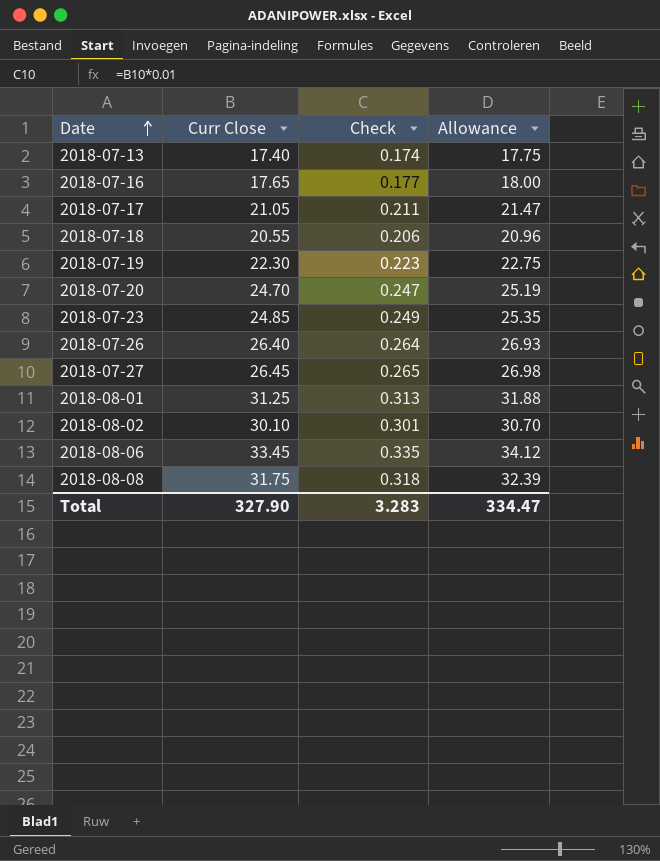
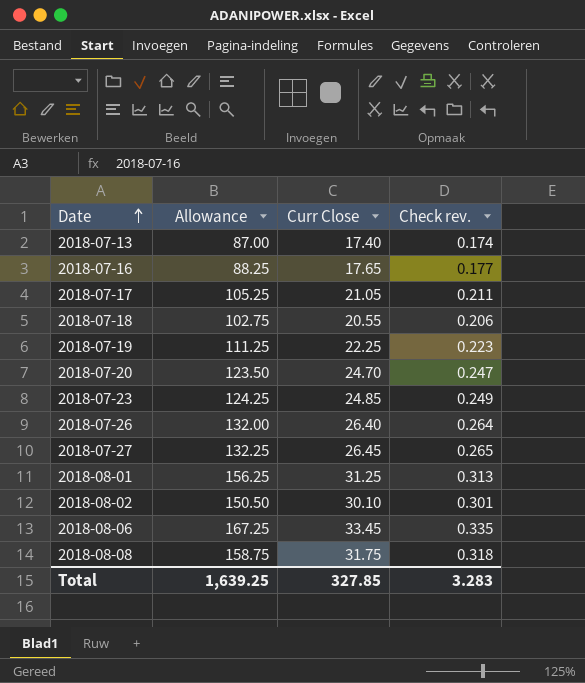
column Allowance | formula: [Curr Close] * 1.02 -> [Curr Close] * 5
column Allowance | position: 4 -> 2
column name: Check -> Check rev.
2018-07-19 | Curr Close: 22.30 -> 22.25
Total | Allowance: 334.47 -> 1,639.25
Total | Curr Close: 327.90 -> 327.85

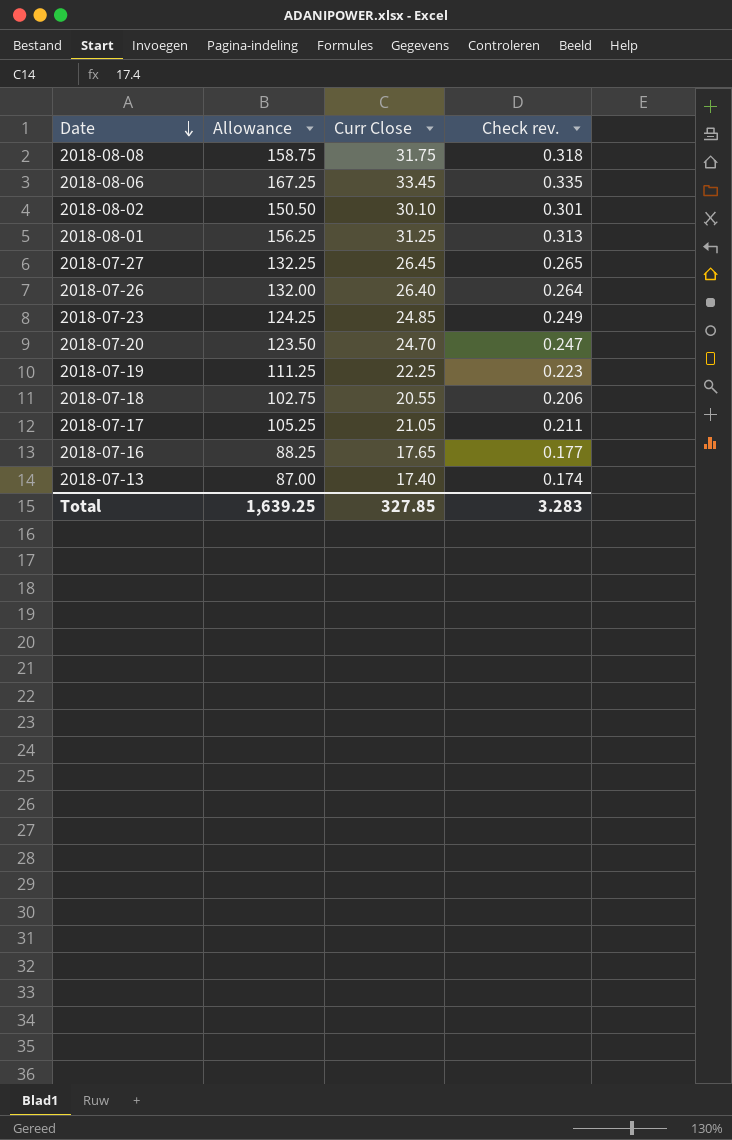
row order: Date ascending -> Date descending

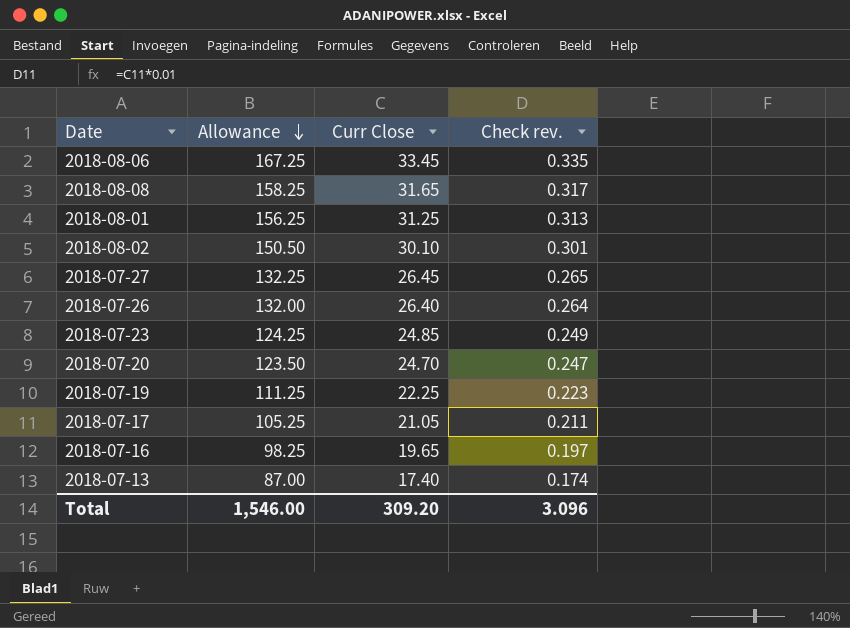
row order: Date descending -> Allowance descending
row 2018-07-18: 102.75 | 20.55 | 0.206 -> none
2018-08-08 | Allowance: 158.75 -> 158.25
2018-08-08 | Curr Close: 31.75 -> 31.65
2018-08-08 | Check rev.: 0.318 -> 0.317
2018-07-16 | Allowance: 88.25 -> 98.25
2018-07-16 | Curr Close: 17.65 -> 19.65
2018-07-16 | Check rev.: 0.177 -> 0.197
Total | Allowance: 1,639.25 -> 1,546.00
Total | Curr Close: 327.85 -> 309.20
Total | Check rev.: 3.283 -> 3.096

